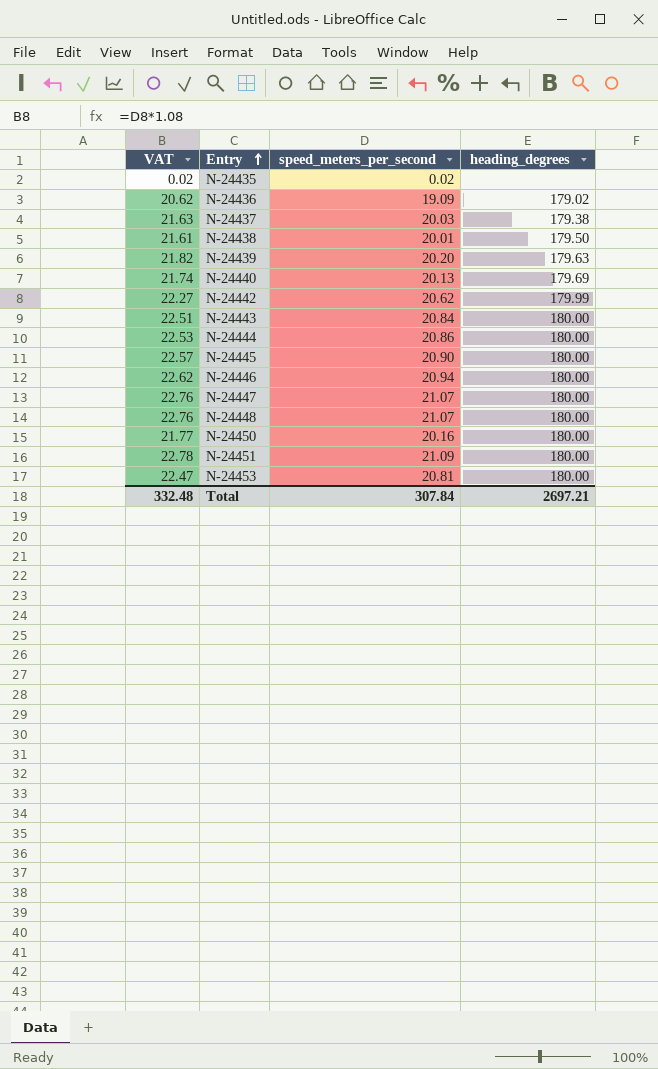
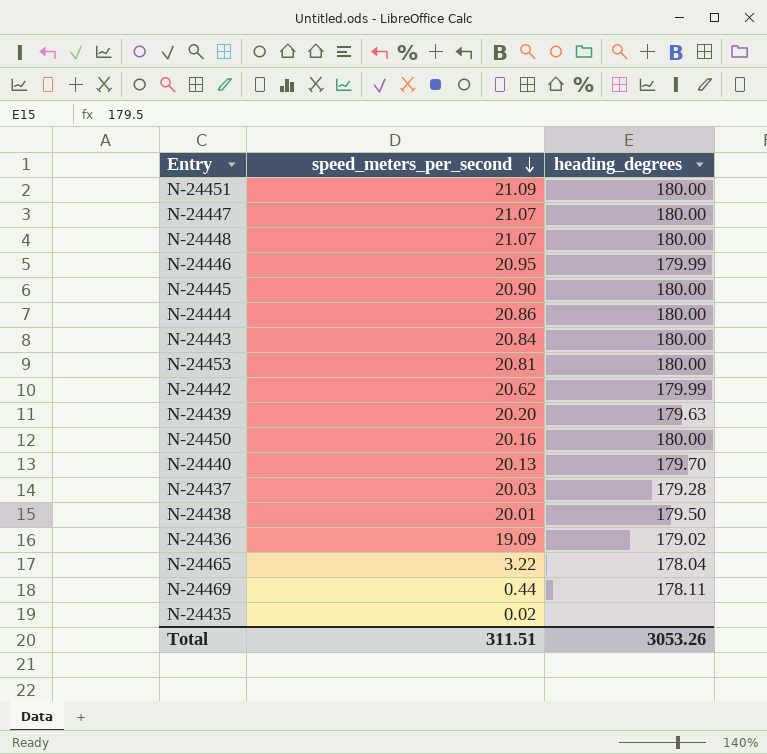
row order: Entry ascending -> speed_meters_per_second descending
column VAT | formula: [speed_meters_per_second] * 1.08 -> none
N-24446 | speed_meters_per_second: 20.94 -> 20.95
N-24446 | heading_degrees: 180.00 -> 179.99
N-24440 | heading_degrees: 179.69 -> 179.70
N-24437 | heading_degrees: 179.38 -> 179.28
row N-24465: none -> 3.22 | 178.04
row N-24469: none -> 0.44 | 178.11
Total | speed_meters_per_second: 307.84 -> 311.51
Total | heading_degrees: 2697.21 -> 3053.26

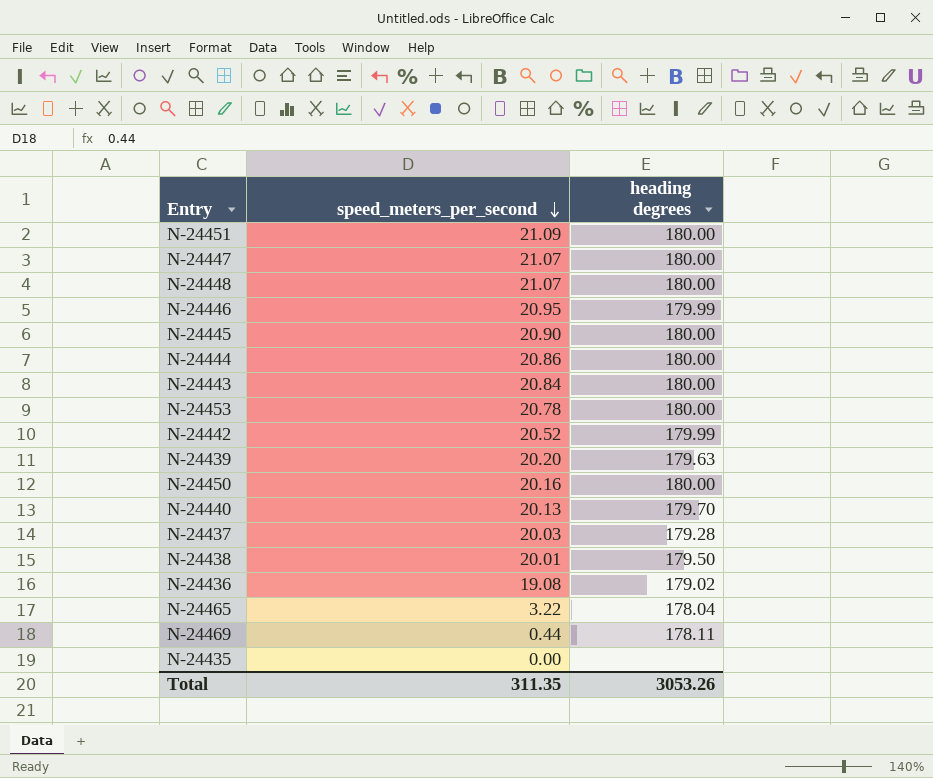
column name: heading_degrees -> heading degrees
N-24453 | speed_meters_per_second: 20.81 -> 20.78
N-24442 | speed_meters_per_second: 20.62 -> 20.52
N-24436 | speed_meters_per_second: 19.09 -> 19.08
N-24435 | speed_meters_per_second: 0.02 -> 0.00
Total | speed_meters_per_second: 311.51 -> 311.35

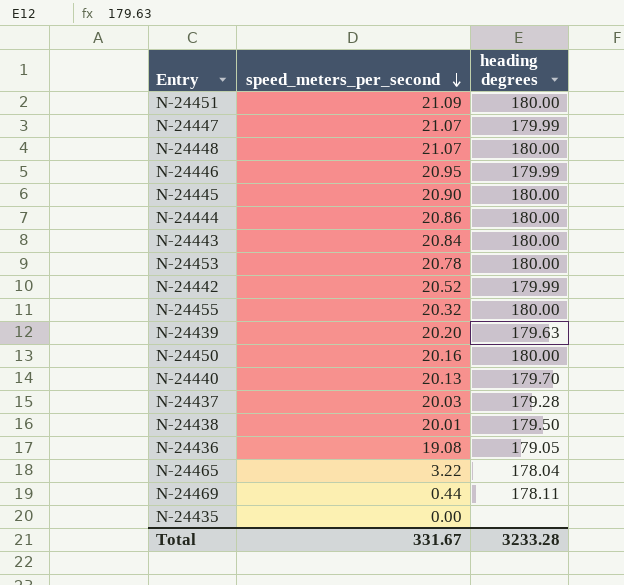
N-24447 | heading degrees: 180.00 -> 179.99
row N-24455: none -> 20.32 | 180.00
N-24436 | heading degrees: 179.02 -> 179.05
Total | speed_meters_per_second: 311.35 -> 331.67
Total | heading degrees: 3053.26 -> 3233.28

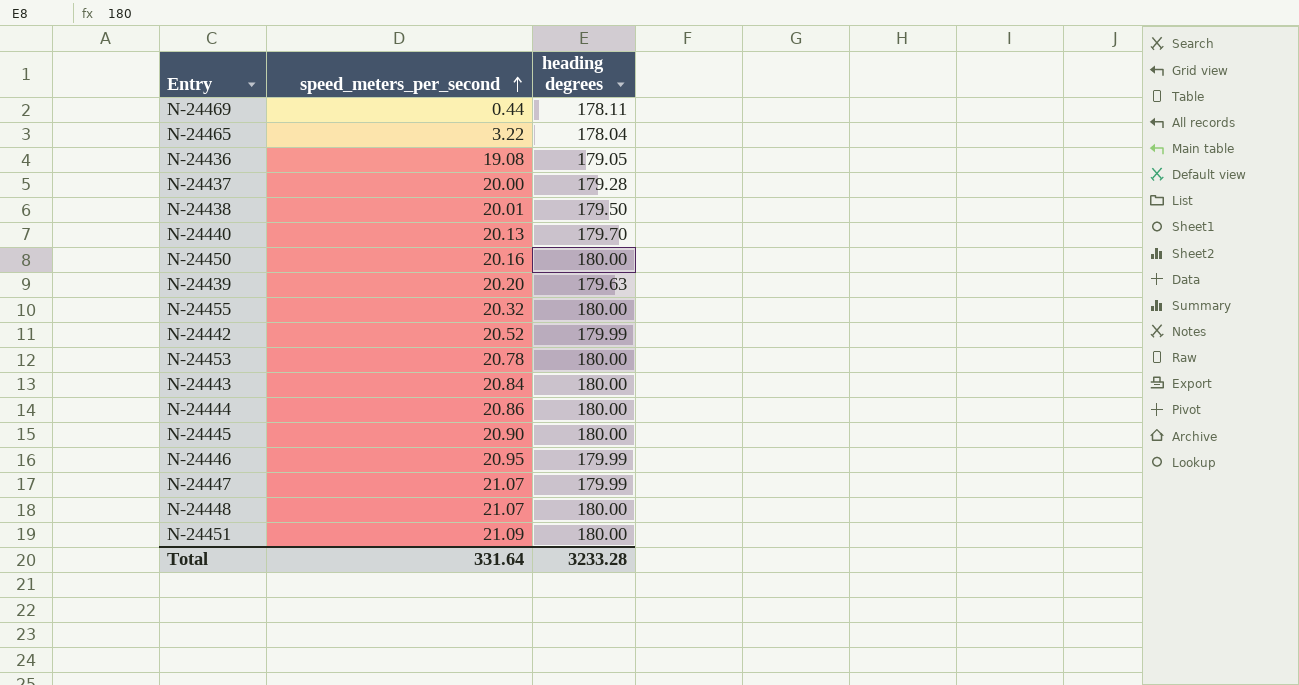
row order: speed_meters_per_second descending -> speed_meters_per_second ascending
row N-24435: 0.00 | none -> none
N-24437 | speed_meters_per_second: 20.03 -> 20.00
Total | speed_meters_per_second: 331.67 -> 331.64

